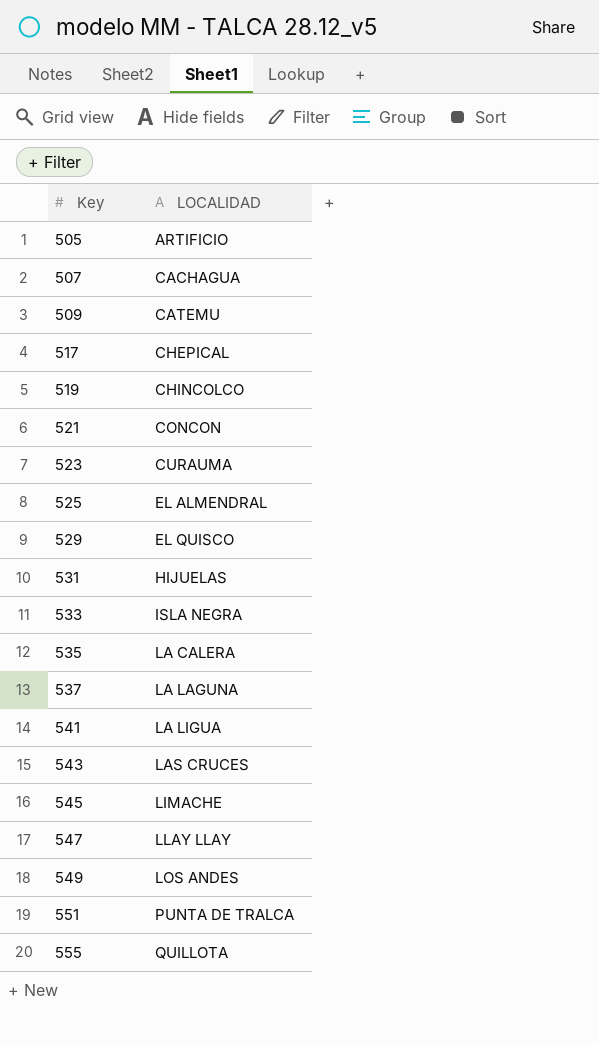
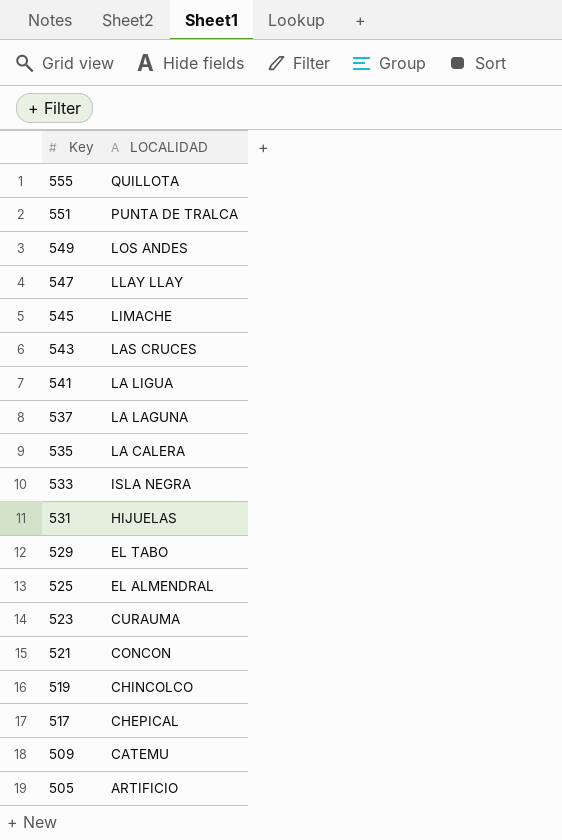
row order: Key ascending -> Key descending
row 507: CACHAGUA -> none
529 | LOCALIDAD: EL QUISCO -> EL TABO

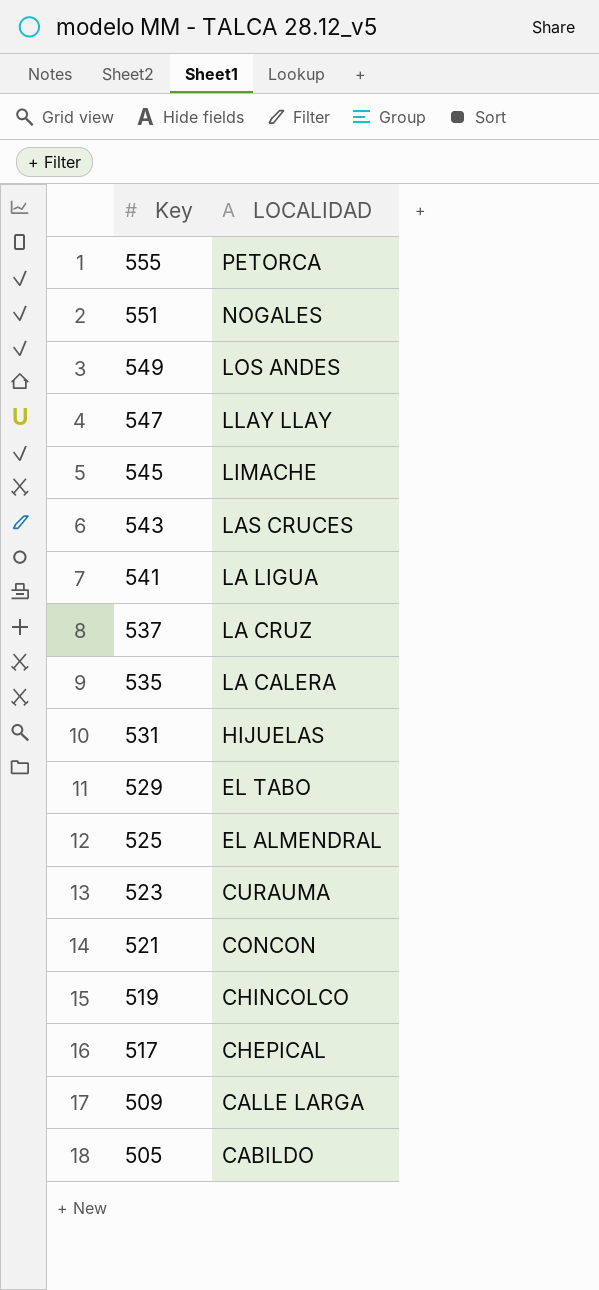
row 533: ISLA NEGRA -> none
555 | LOCALIDAD: QUILLOTA -> PETORCA
551 | LOCALIDAD: PUNTA DE TRALCA -> NOGALES
537 | LOCALIDAD: LA LAGUNA -> LA CRUZ
509 | LOCALIDAD: CATEMU -> CALLE LARGA
505 | LOCALIDAD: ARTIFICIO -> CABILDO

